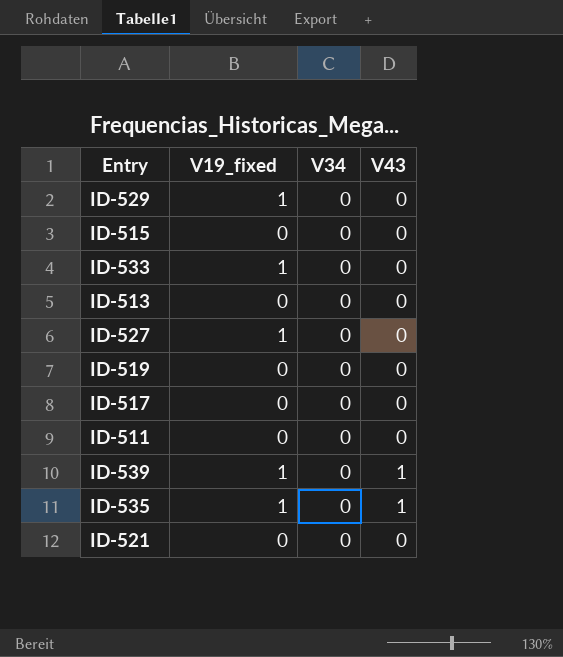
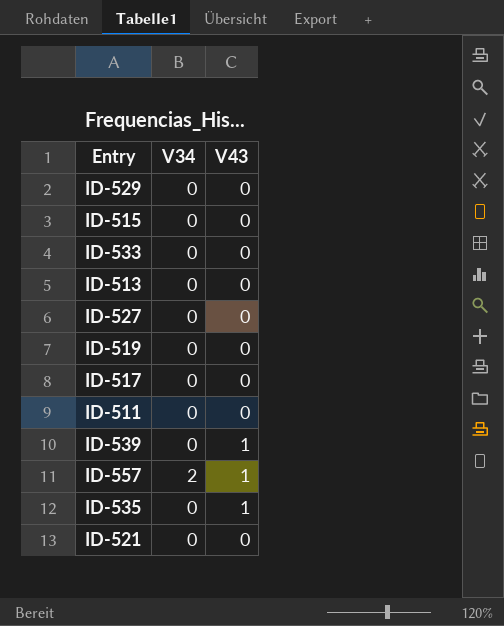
column V19_fixed | position: 2 -> none
row ID-557: none -> 2 | 1

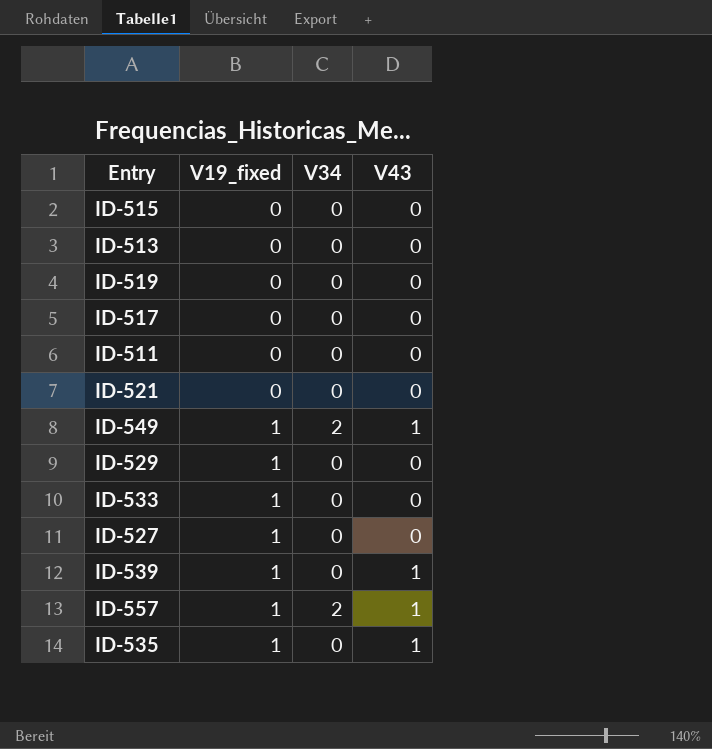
row order: none -> V19_fixed ascending
column V19_fixed | position: none -> 2
row ID-549: none -> 1 | 2 | 1

